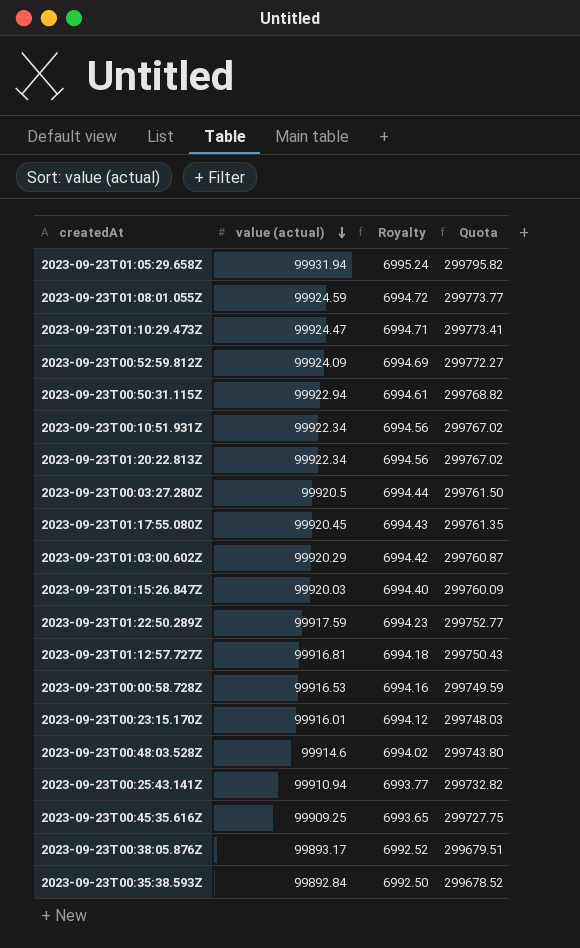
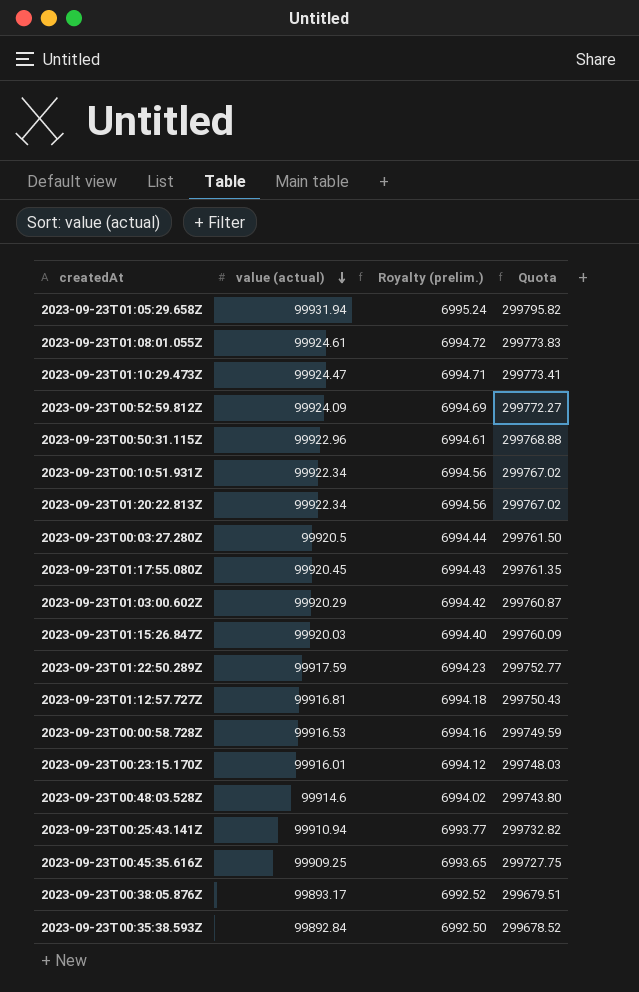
column name: Royalty -> Royalty (prelim.)
2023-09-23T01:08:01.055Z | value (actual): 99924.59 -> 99924.61
2023-09-23T01:08:01.055Z | Quota: 299773.77 -> 299773.83
2023-09-23T00:50:31.115Z | value (actual): 99922.94 -> 99922.96
2023-09-23T00:50:31.115Z | Quota: 299768.82 -> 299768.88

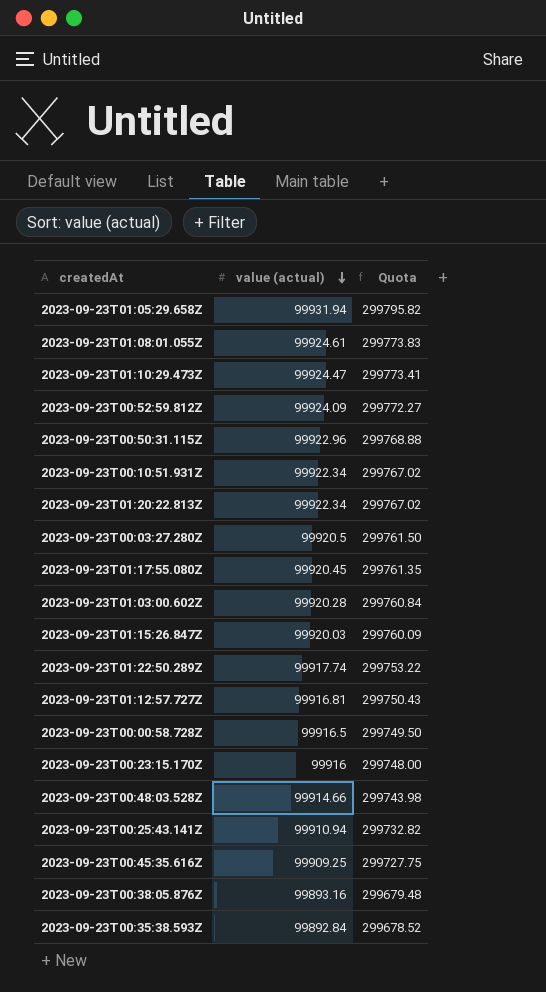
column Royalty (prelim.) | formula: [value (actual)] * 0.07 -> none
2023-09-23T01:03:00.602Z | value (actual): 99920.29 -> 99920.28
2023-09-23T01:03:00.602Z | Quota: 299760.87 -> 299760.84
2023-09-23T01:22:50.289Z | value (actual): 99917.59 -> 99917.74
2023-09-23T01:22:50.289Z | Quota: 299752.77 -> 299753.22
2023-09-23T00:00:58.728Z | value (actual): 99916.53 -> 99916.5
2023-09-23T00:00:58.728Z | Quota: 299749.59 -> 299749.50
2023-09-23T00:23:15.170Z | value (actual): 99916.01 -> 99916
2023-09-23T00:23:15.170Z | Quota: 299748.03 -> 299748.00
2023-09-23T00:48:03.528Z | value (actual): 99914.6 -> 99914.66
2023-09-23T00:48:03.528Z | Quota: 299743.80 -> 299743.98
2023-09-23T00:38:05.876Z | value (actual): 99893.17 -> 99893.16
2023-09-23T00:38:05.876Z | Quota: 299679.51 -> 299679.48

